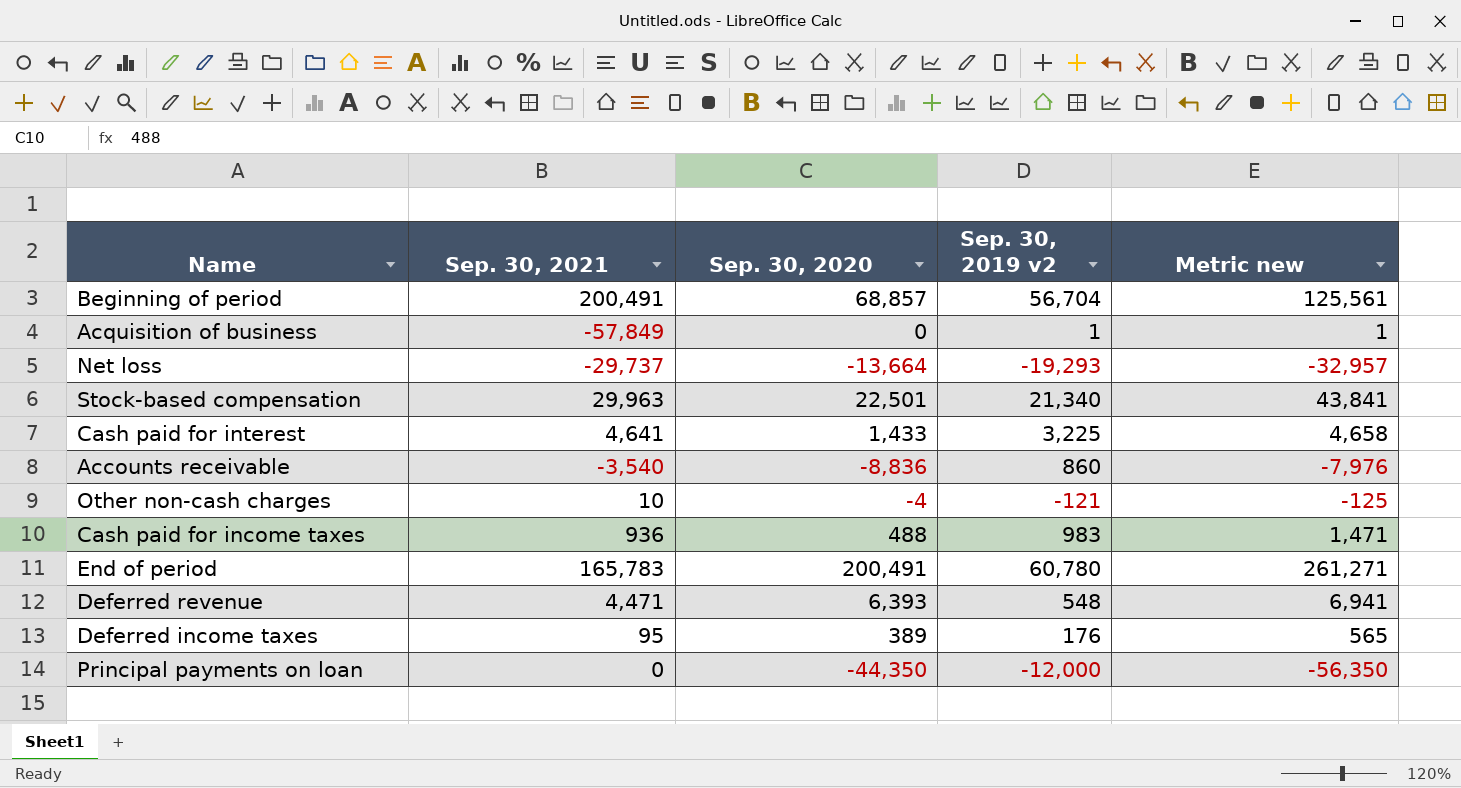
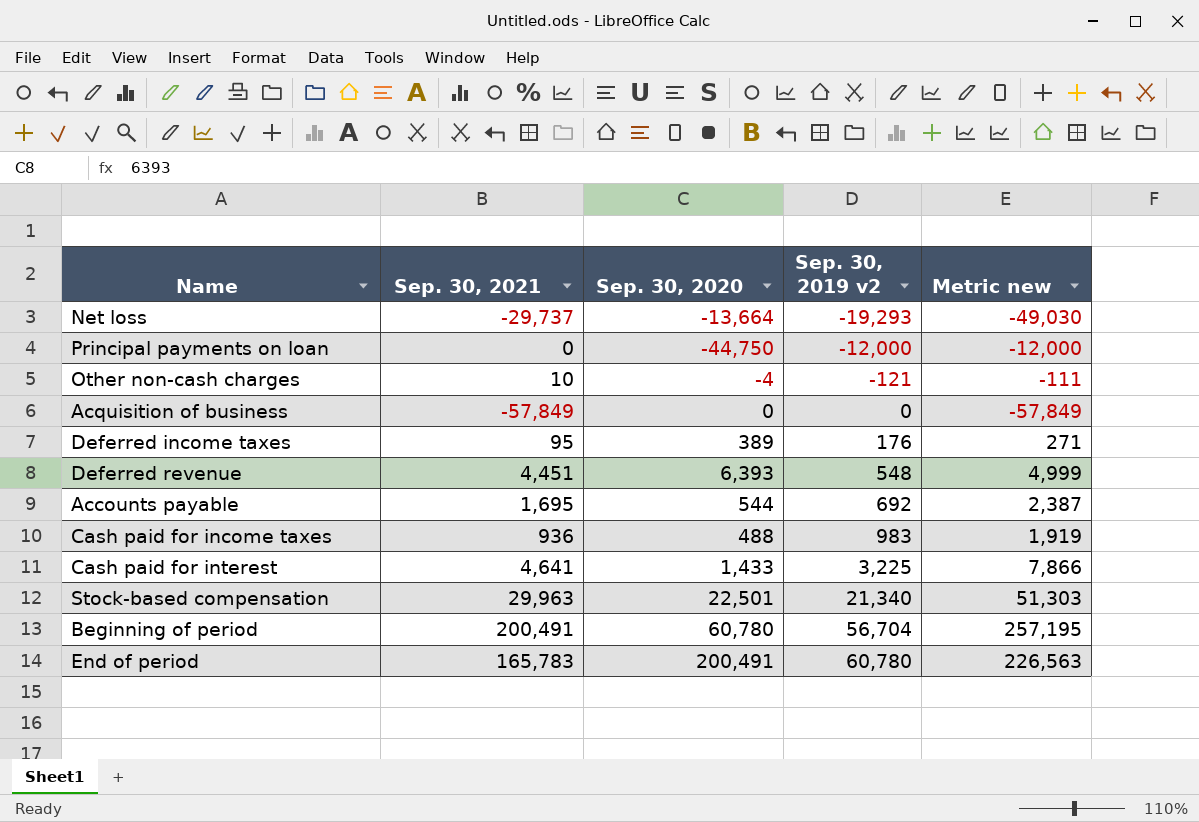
row order: none -> Sep. 30, 2019 v2 ascending
column Metric new | formula: [Sep. 30, 2020] + [Sep. 30, 2019 v2] -> [Sep. 30, 2021] + [Sep. 30, 2019 v2]
row Accounts receivable: -3,540 | -8,836 | 860 | -7,976 -> none
Principal payments on loan | Sep. 30, 2020: -44,350 -> -44,750
Acquisition of business | Sep. 30, 2019 v2: 1 -> 0
Deferred revenue | Sep. 30, 2021: 4,471 -> 4,451
row Accounts payable: none -> 1,695 | 544 | 692 | 2,387
Beginning of period | Sep. 30, 2020: 68,857 -> 60,780

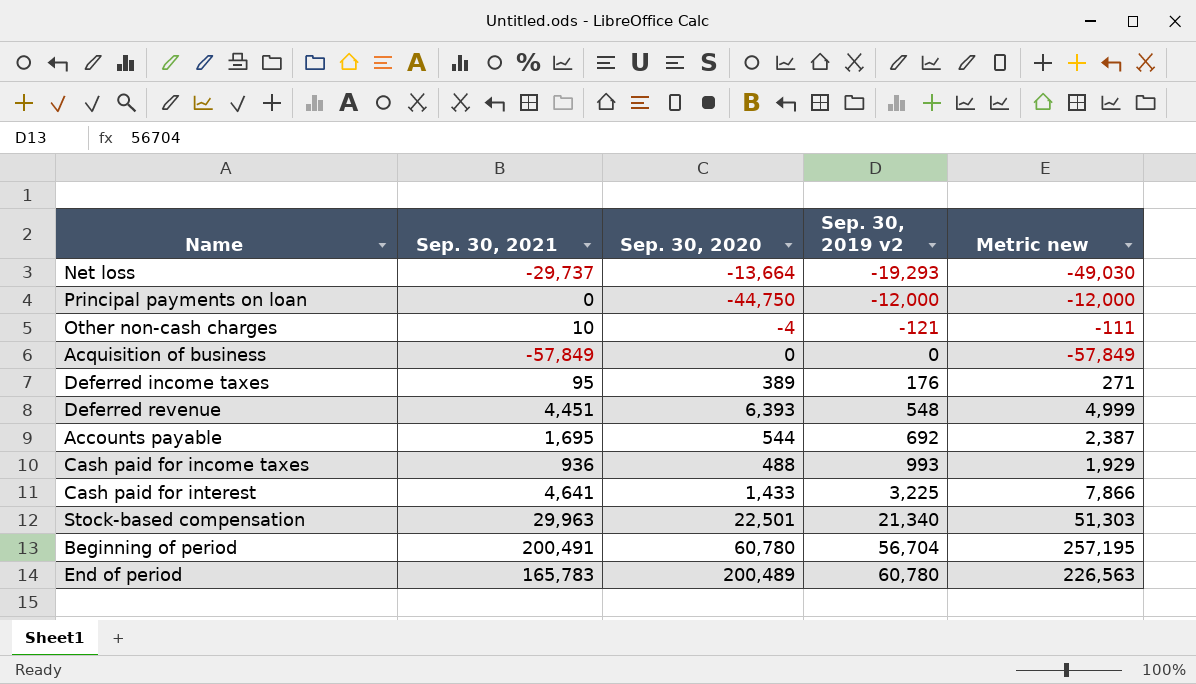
Cash paid for income taxes | Sep. 30, 2019 v2: 983 -> 993
Cash paid for income taxes | Metric new: 1,919 -> 1,929
End of period | Sep. 30, 2020: 200,491 -> 200,489

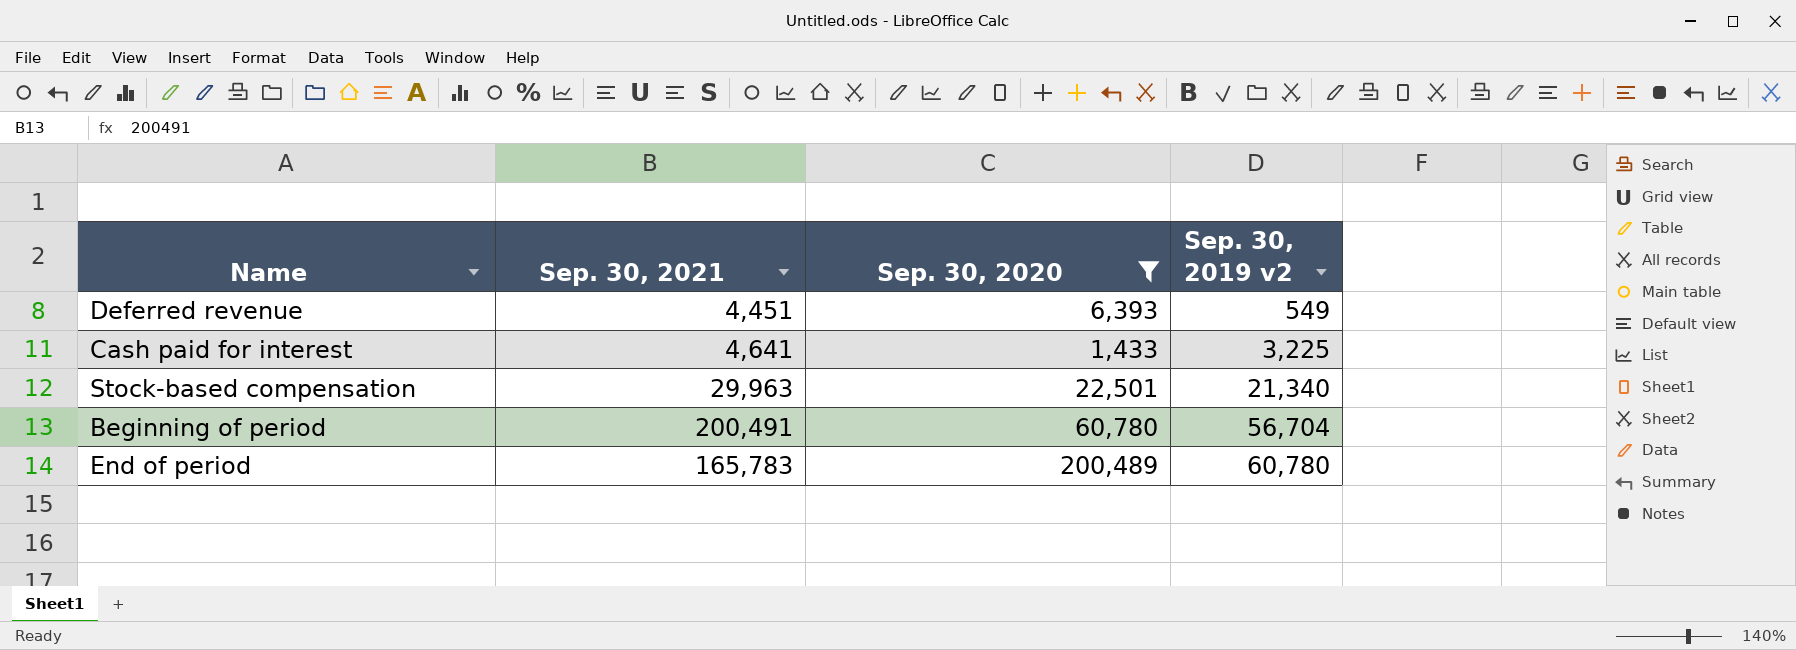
filter: none -> Sep. 30, 2020 >= 1,433
column Metric new | formula: [Sep. 30, 2021] + [Sep. 30, 2019 v2] -> none
Deferred revenue | Sep. 30, 2019 v2: 548 -> 549

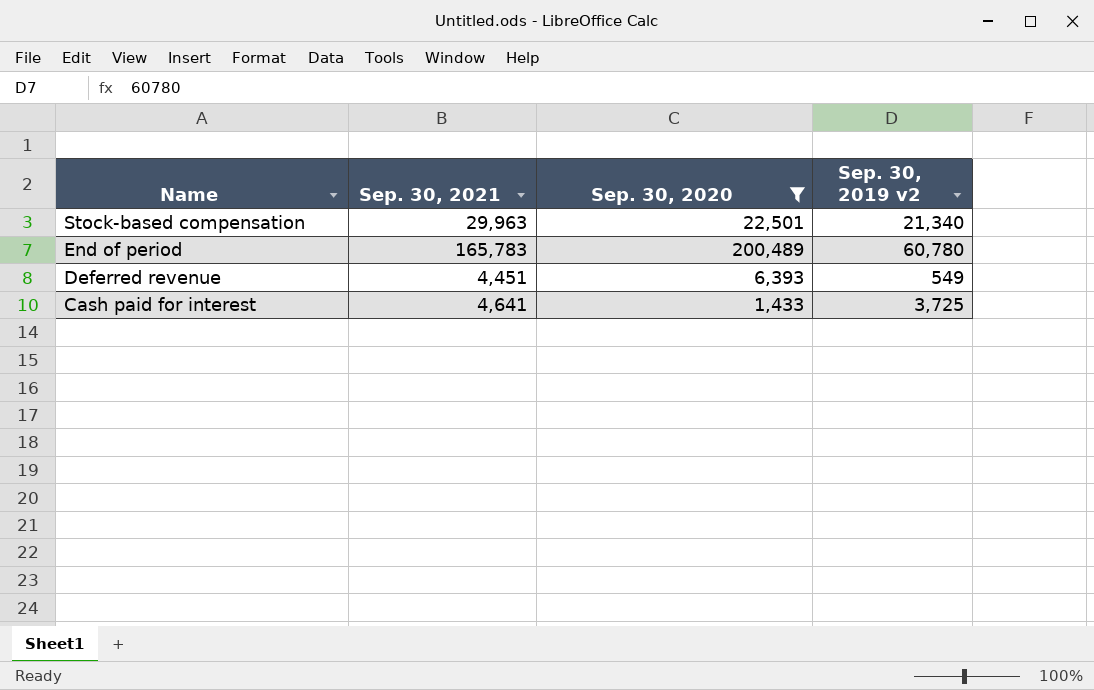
row order: Sep. 30, 2019 v2 ascending -> Name descending
row Beginning of period: 200,491 | 60,780 | 56,704 -> none
Cash paid for interest | Sep. 30, 2019 v2: 3,225 -> 3,725

